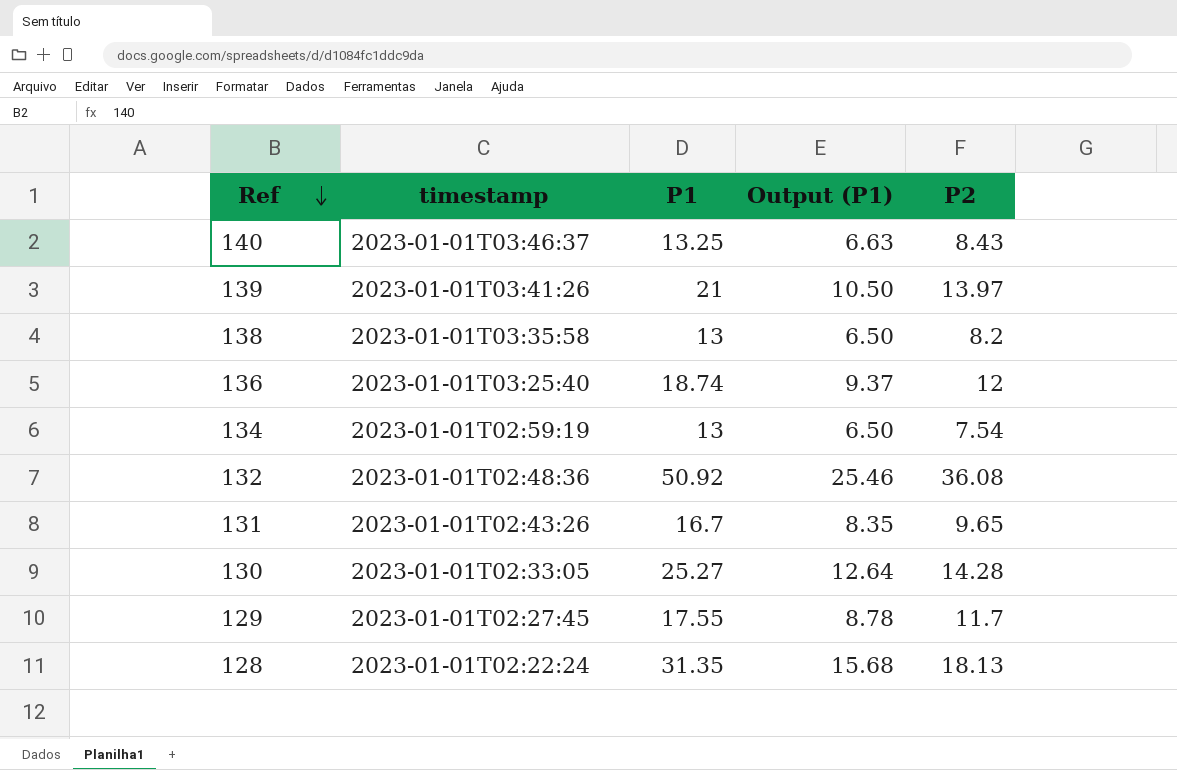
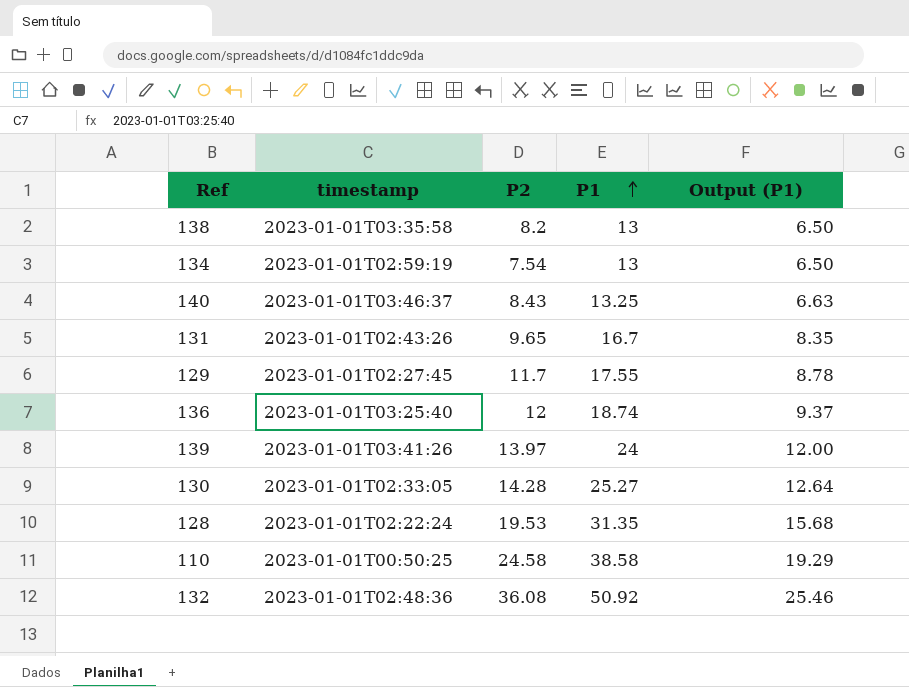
row order: Ref descending -> P1 ascending
column P2 | position: 5 -> 3
139 | P1: 21 -> 24
139 | Output (P1): 10.50 -> 12.00
128 | P2: 18.13 -> 19.53
row 110: none -> 2023-01-01T00:50:25 | 24.58 | 38.58 | 19.29

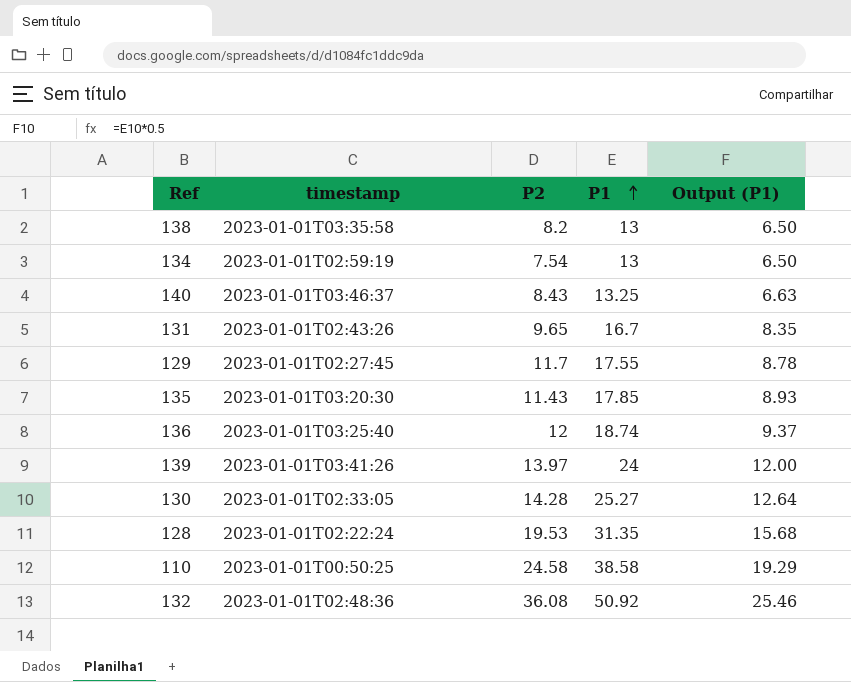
row 135: none -> 2023-01-01T03:20:30 | 11.43 | 17.85 | 8.93

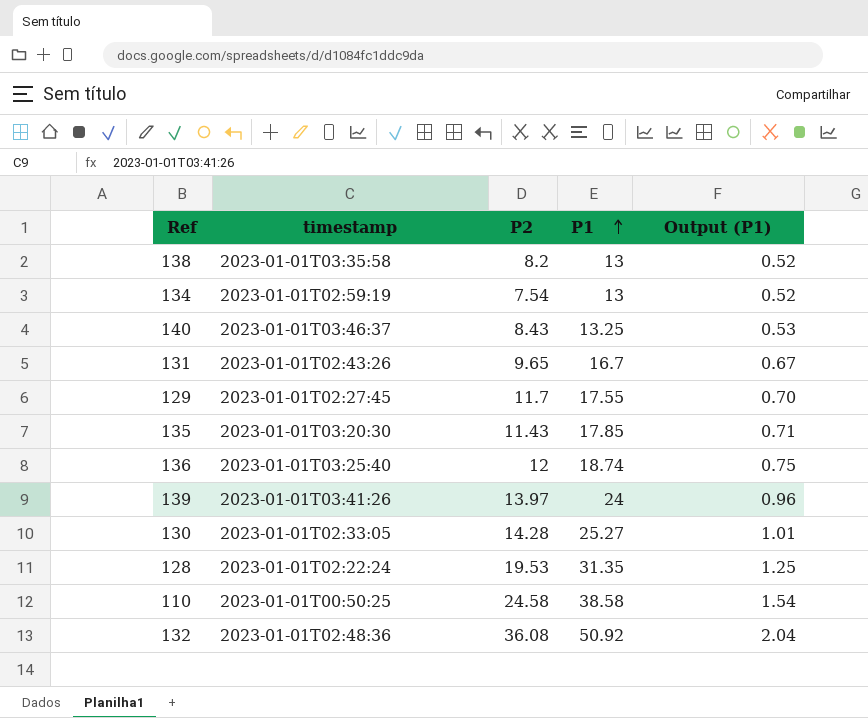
column Output (P1) | formula: [P1] * 0.5 -> [P1] * 0.04

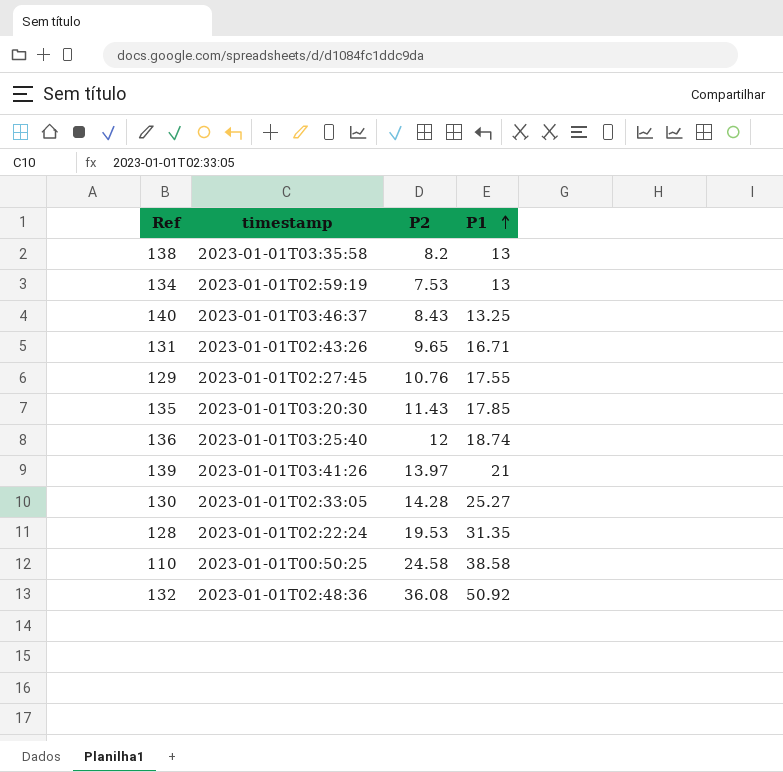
column Output (P1) | formula: [P1] * 0.04 -> none
134 | P2: 7.54 -> 7.53
131 | P1: 16.7 -> 16.71
129 | P2: 11.7 -> 10.76
139 | P1: 24 -> 21

